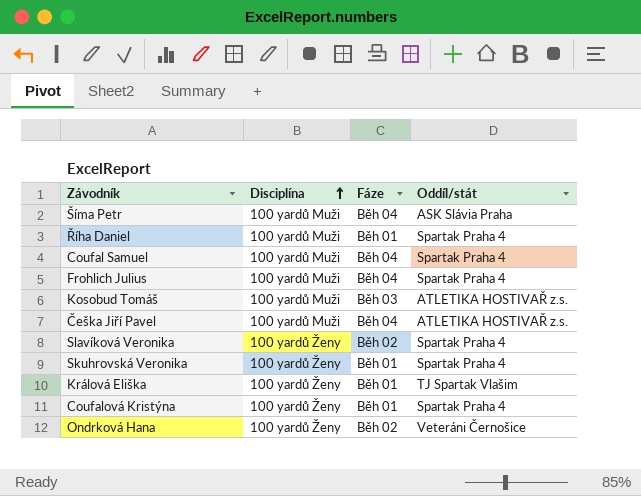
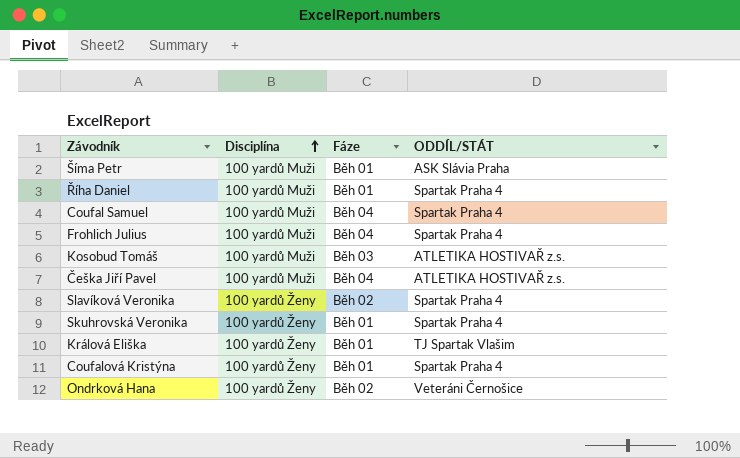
column name: Oddíl/stát -> ODDÍL/STÁT
Šíma Petr | Fáze: Běh 04 -> Běh 01

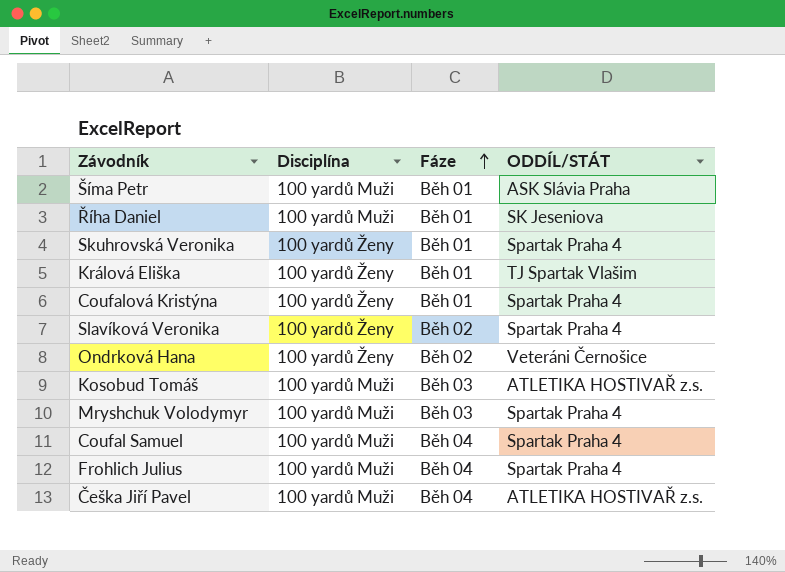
row order: Disciplína ascending -> Fáze ascending
Říha Daniel | ODDÍL/STÁT: Spartak Praha 4 -> SK Jeseniova
row Mryshchuk Volodymyr: none -> 100 yardů Muži | Běh 03 | Spartak Praha 4

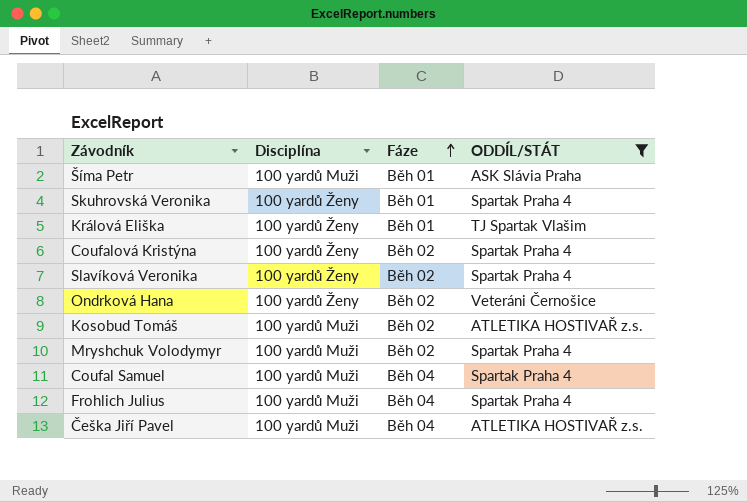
filter: none -> ODDÍL/STÁT != SK Jeseniova
Coufalová Kristýna | Fáze: Běh 01 -> Běh 02
Kosobud Tomáš | Fáze: Běh 03 -> Běh 02
Mryshchuk Volodymyr | Fáze: Běh 03 -> Běh 02

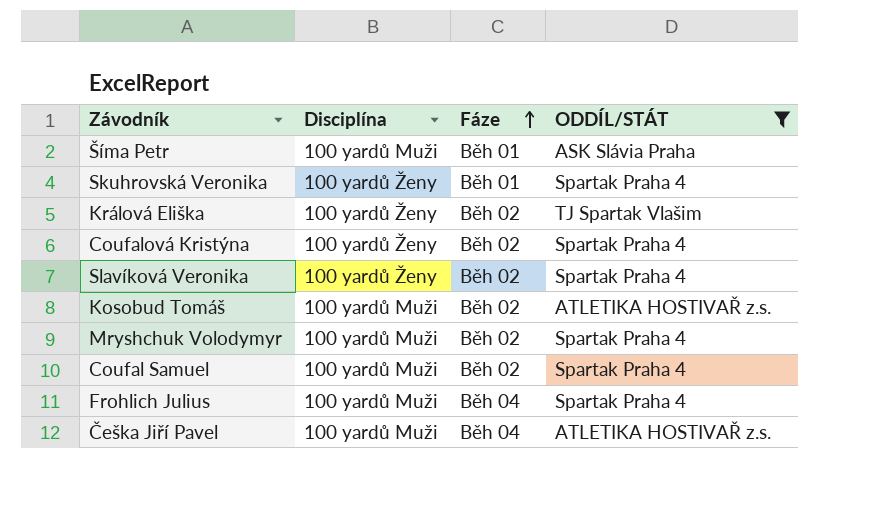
row Ondrková Hana: 100 yardů Ženy | Běh 02 | Veteráni Černošice -> none
Králová Eliška | Fáze: Běh 01 -> Běh 02
Coufal Samuel | Fáze: Běh 04 -> Běh 02

